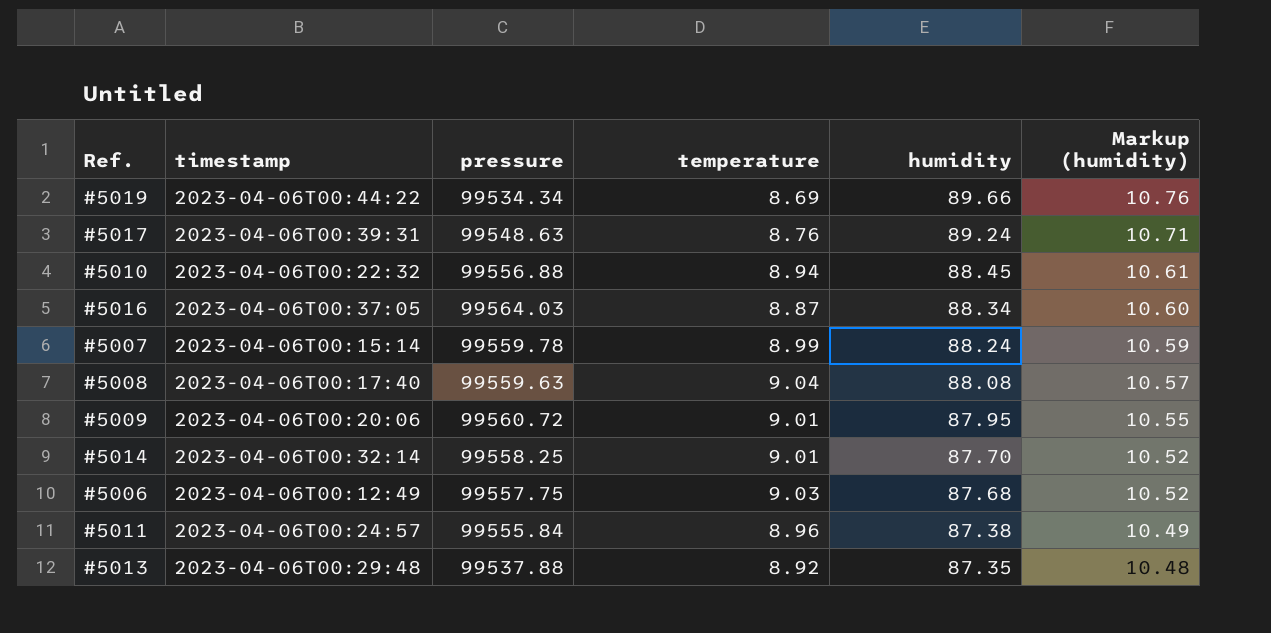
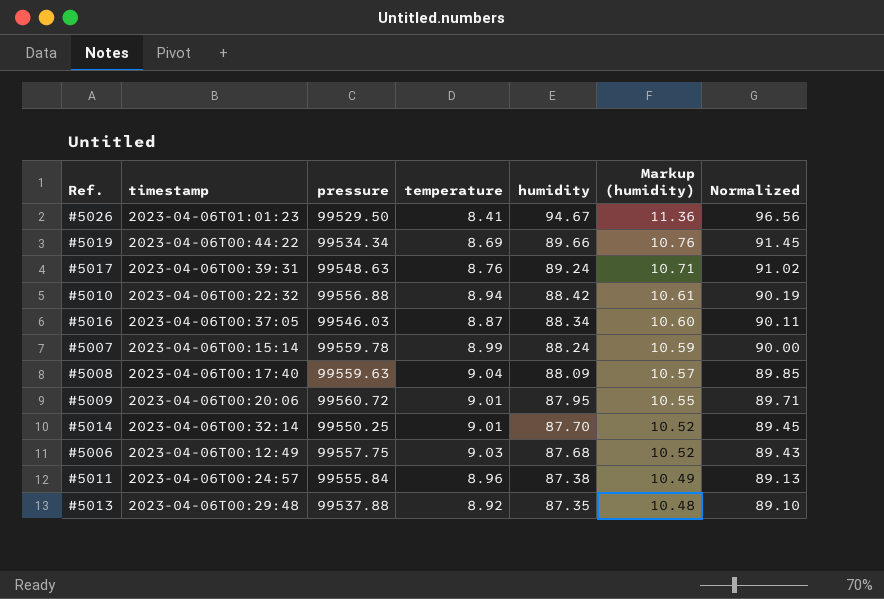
column Normalized | formula: none -> [humidity] * 1.02
row #5026: none -> 2023-04-06T01:01:23 | 99529.50 | 8.41 | 94.67 | 11.36 | 96.56
#5010 | humidity: 88.45 -> 88.42
#5016 | pressure: 99564.03 -> 99546.03
#5008 | humidity: 88.08 -> 88.09
#5014 | pressure: 99558.25 -> 99550.25

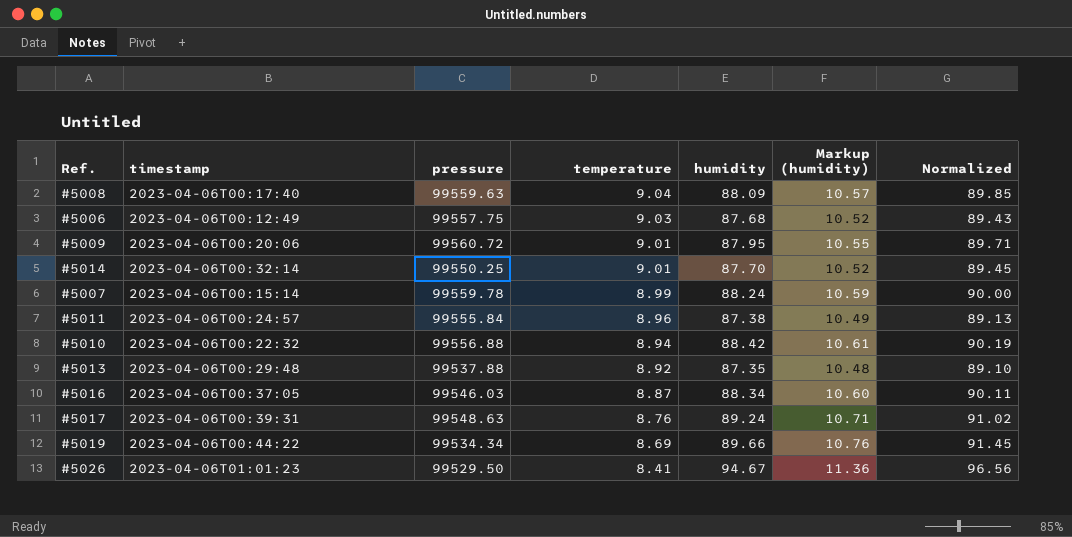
row order: humidity descending -> temperature descending

